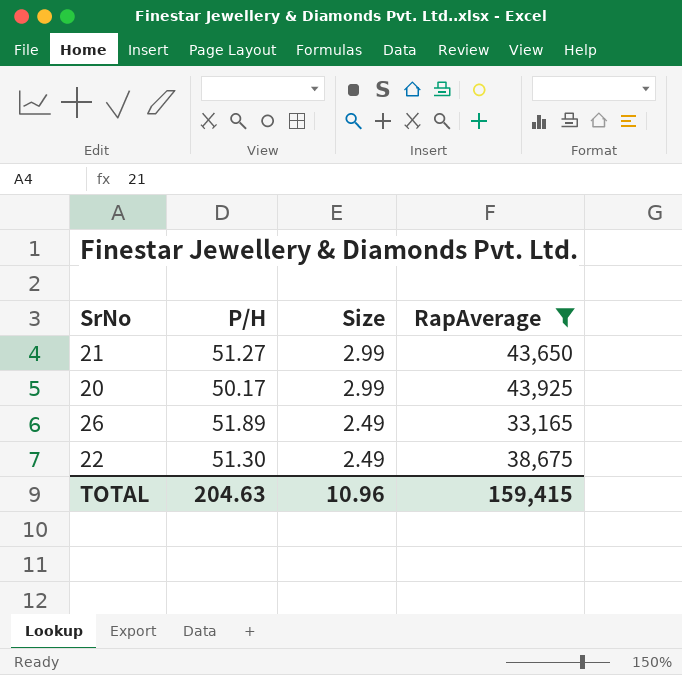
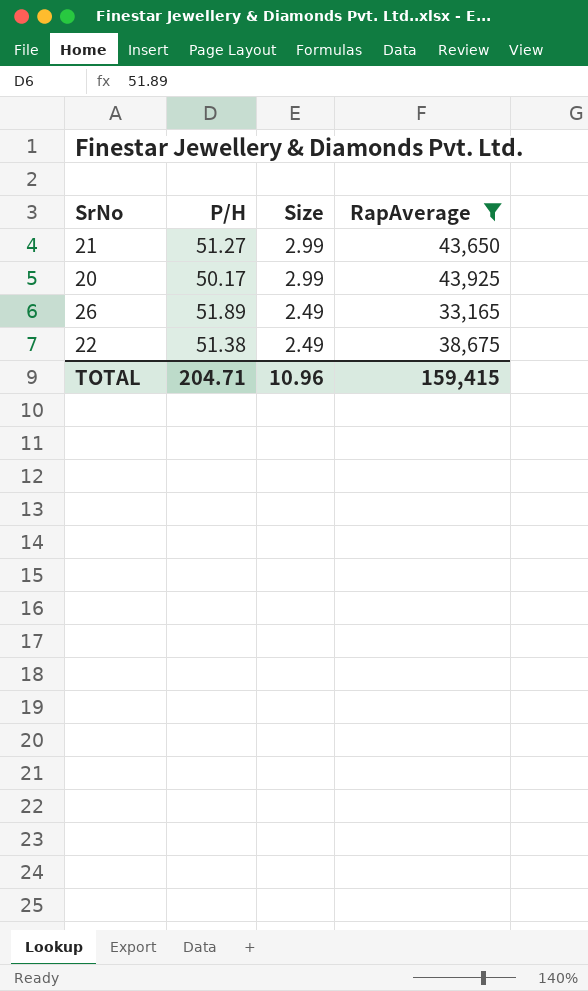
22 | P/H: 51.30 -> 51.38
TOTAL | P/H: 204.63 -> 204.71

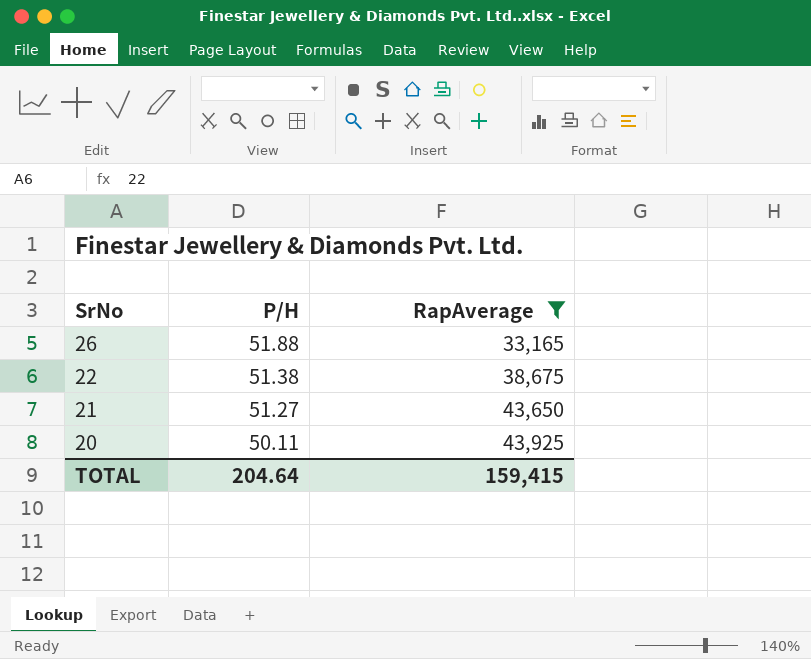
row order: Size descending -> SrNo descending
column Size | position: 3 -> none
26 | P/H: 51.89 -> 51.88
20 | P/H: 50.17 -> 50.11
TOTAL | P/H: 204.71 -> 204.64

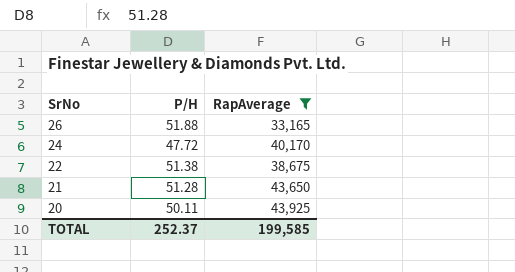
row 24: none -> 47.72 | 40,170
21 | P/H: 51.27 -> 51.28
TOTAL | P/H: 204.64 -> 252.37
TOTAL | RapAverage: 159,415 -> 199,585

